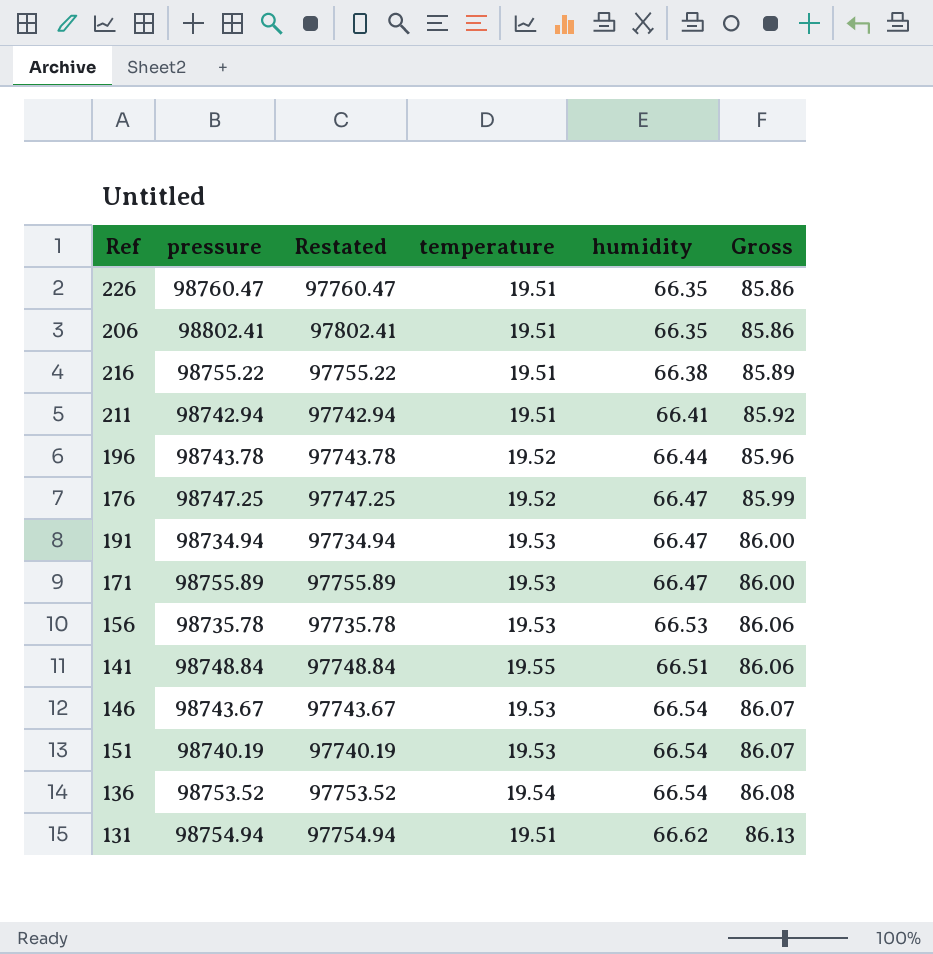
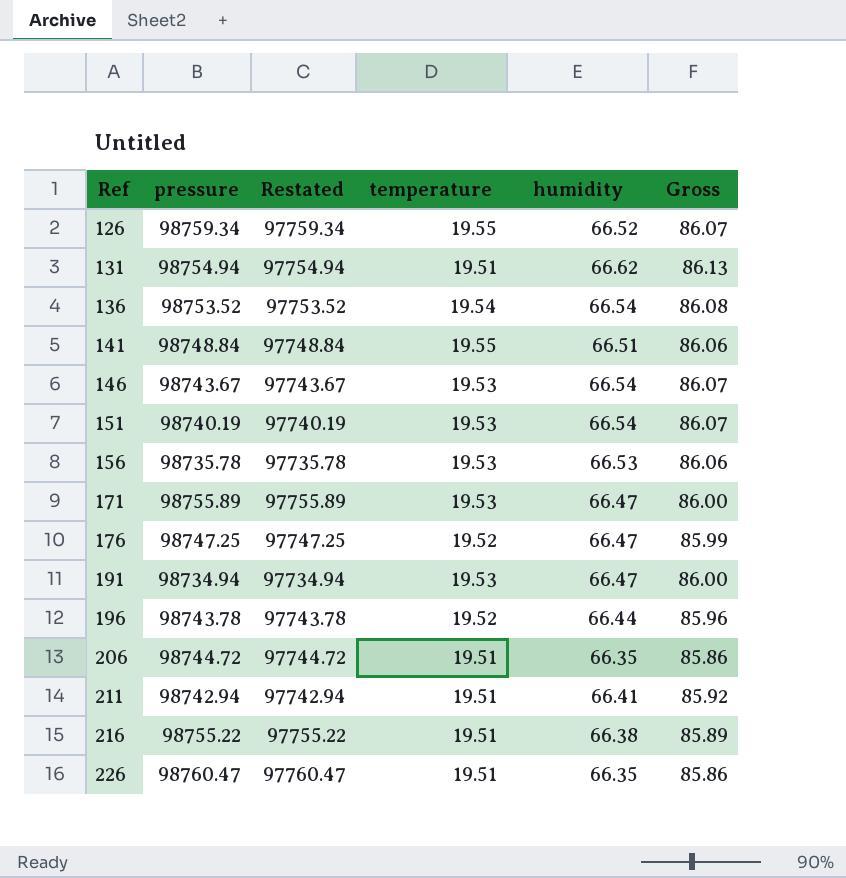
row order: Gross ascending -> Ref ascending
row 126: none -> 98759.34 | 97759.34 | 19.55 | 66.52 | 86.07
206 | pressure: 98802.41 -> 98744.72
206 | Restated: 97802.41 -> 97744.72

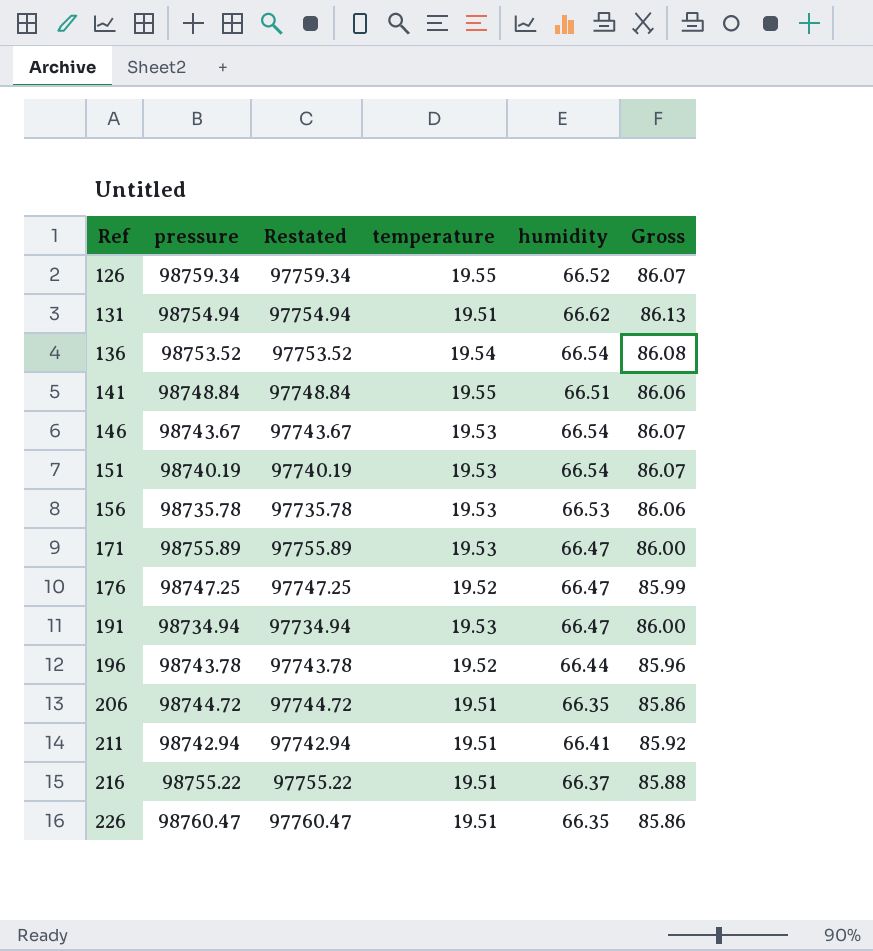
216 | humidity: 66.38 -> 66.37
216 | Gross: 85.89 -> 85.88

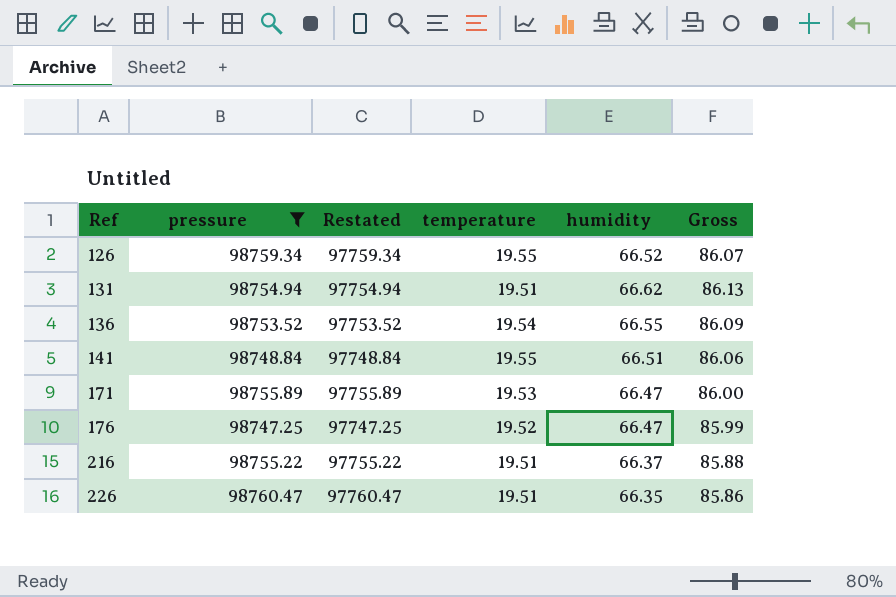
filter: none -> pressure >= 98747.25
136 | humidity: 66.54 -> 66.55
136 | Gross: 86.08 -> 86.09

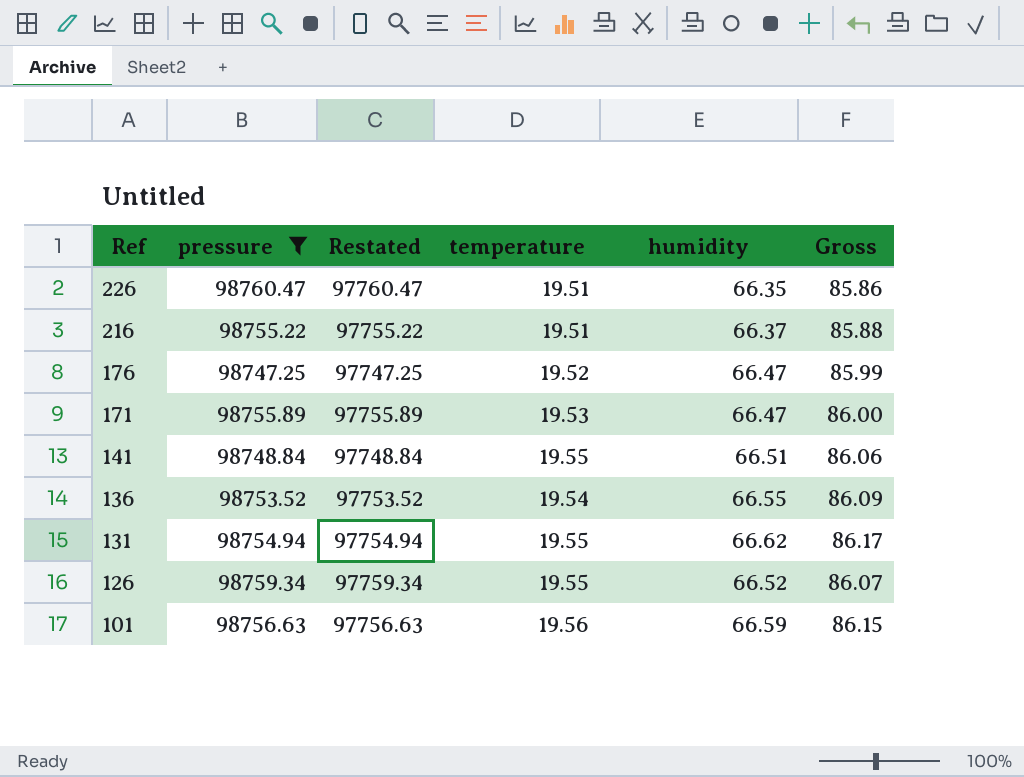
row order: Ref ascending -> Ref descending
131 | temperature: 19.51 -> 19.55
131 | Gross: 86.13 -> 86.17
row 101: none -> 98756.63 | 97756.63 | 19.56 | 66.59 | 86.15

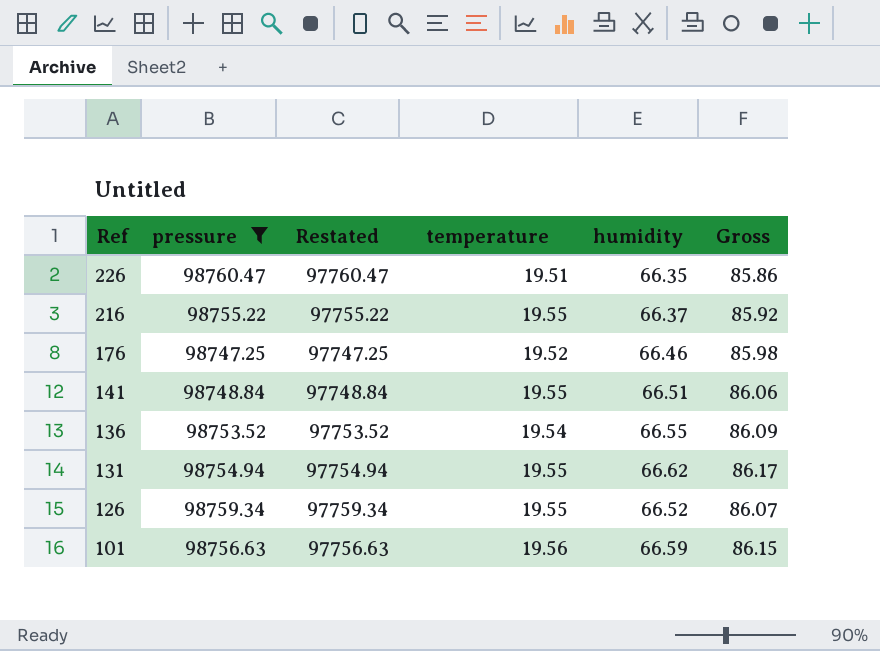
row 171: 98755.89 | 97755.89 | 19.53 | 66.47 | 86.00 -> none
216 | temperature: 19.51 -> 19.55
216 | Gross: 85.88 -> 85.92
176 | humidity: 66.47 -> 66.46
176 | Gross: 85.99 -> 85.98

